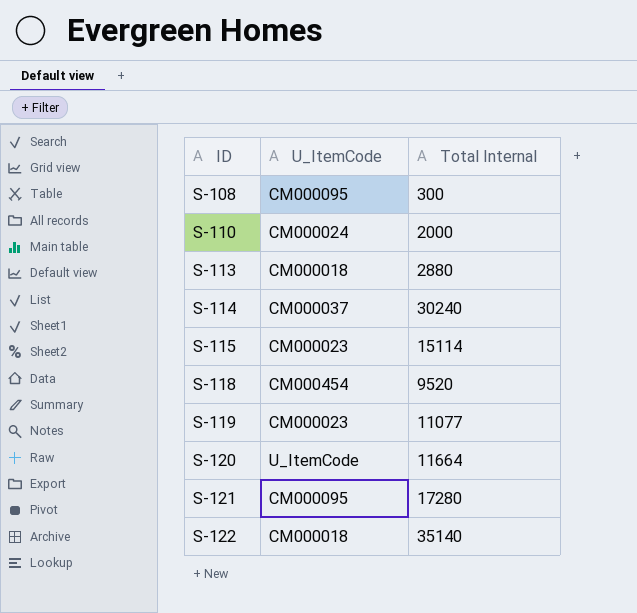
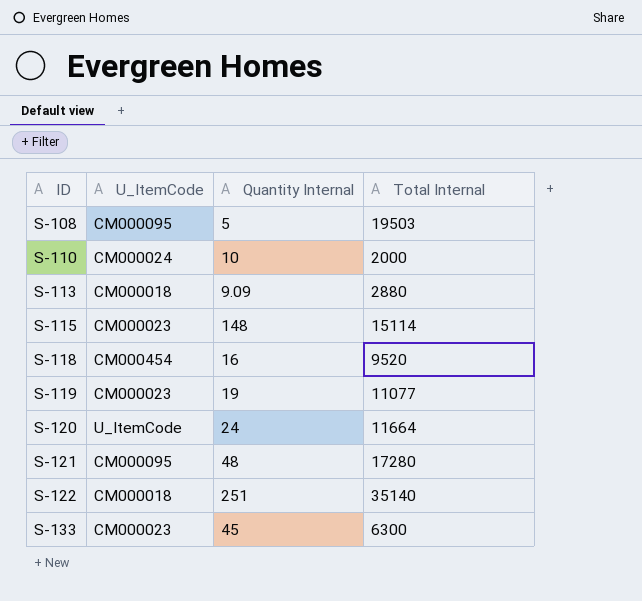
column Quantity Internal | position: none -> 3
row S-114: CM000037 | 30240 -> none
S-108 | Total Internal: 300 -> 19503
row S-133: none -> CM000023 | 45 | 6300

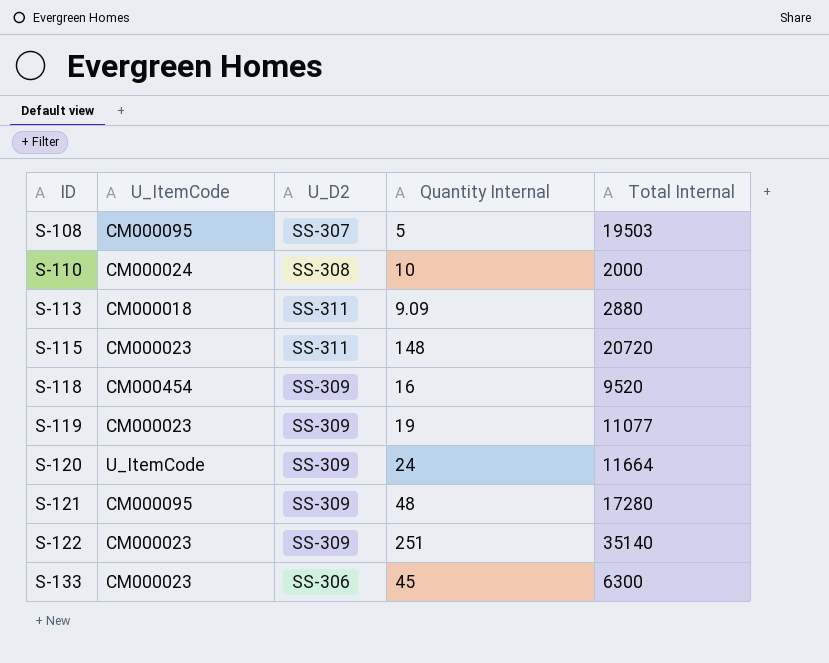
column U_D2 | position: none -> 3
S-115 | Total Internal: 15114 -> 20720
S-122 | U_ItemCode: CM000018 -> CM000023

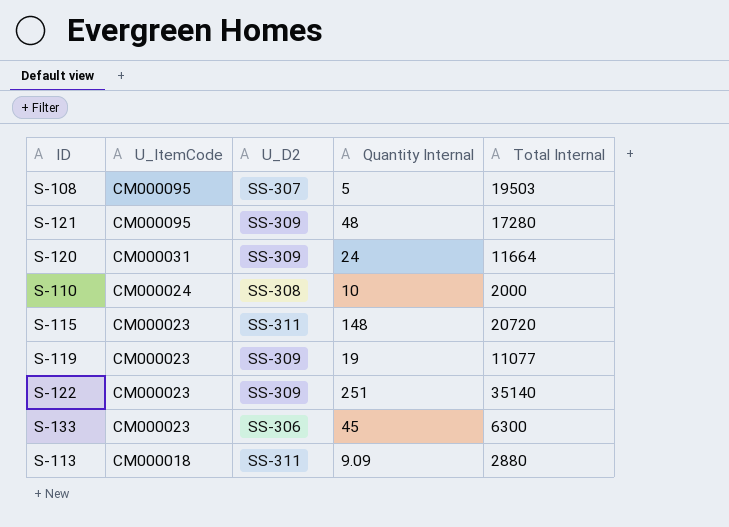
row order: ID ascending -> U_ItemCode descending
row S-118: CM000454 | SS-309 | 16 | 9520 -> none
S-120 | U_ItemCode: U_ItemCode -> CM000031

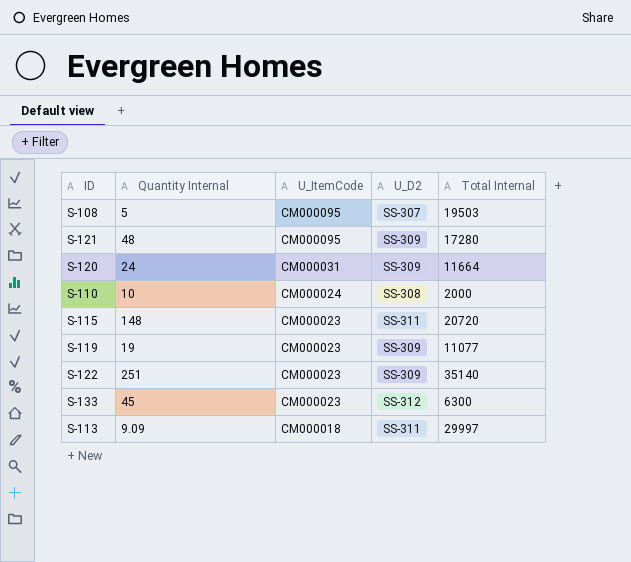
column Quantity Internal | position: 4 -> 2
S-133 | U_D2: SS-306 -> SS-312
S-113 | Total Internal: 2880 -> 29997

